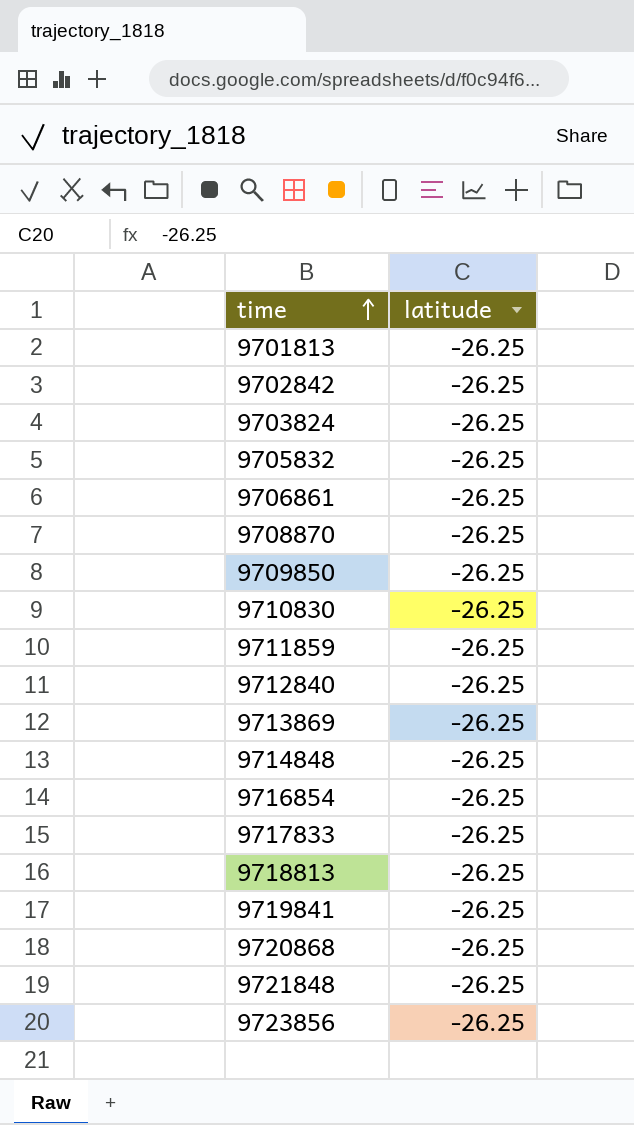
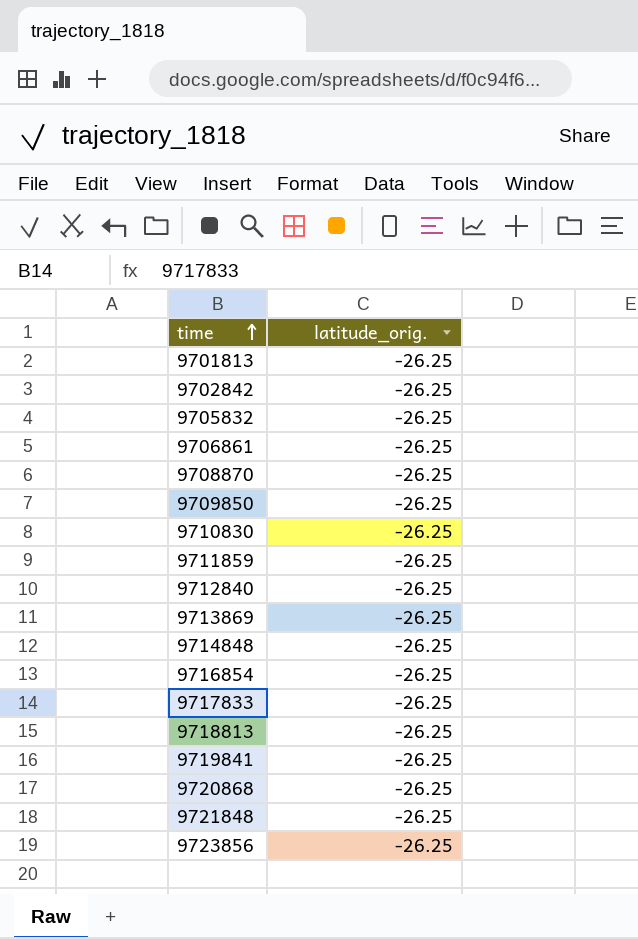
column name: latitude -> latitude_orig.
row 9703824: -26.25 -> none

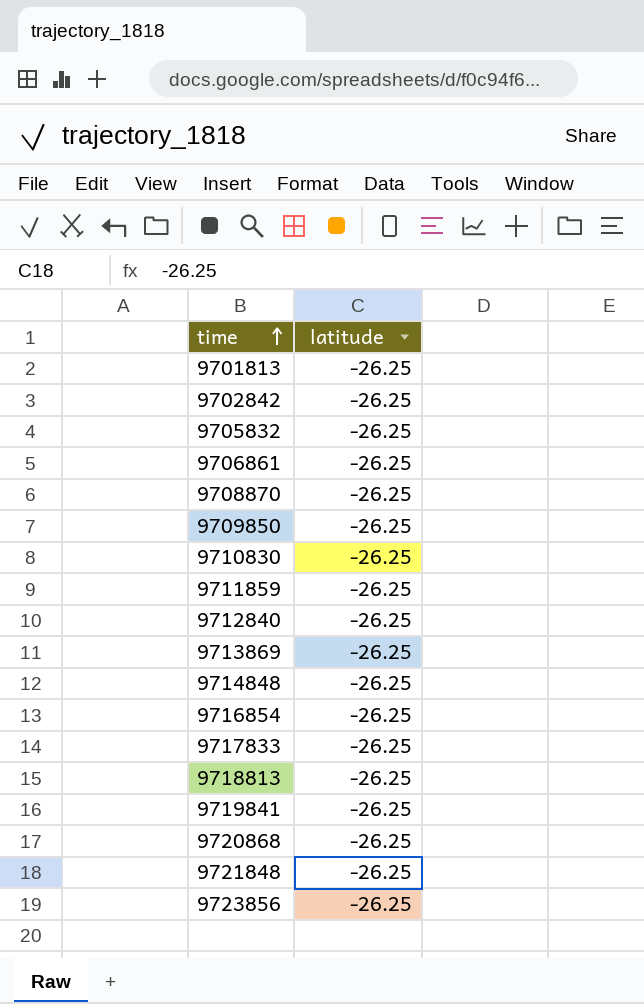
column name: latitude_orig. -> latitude

